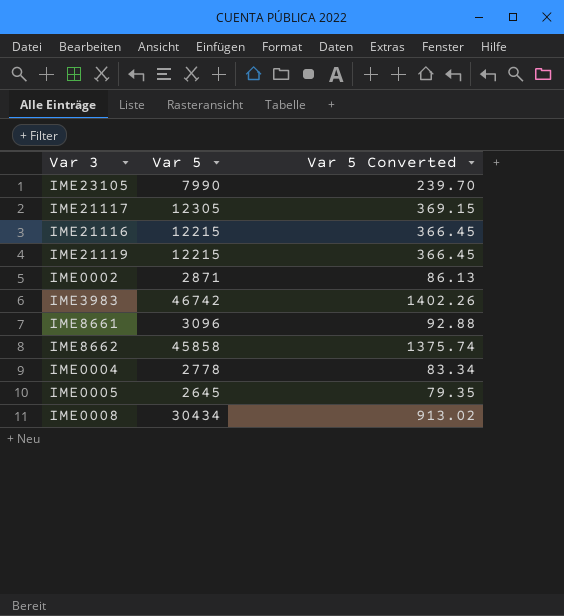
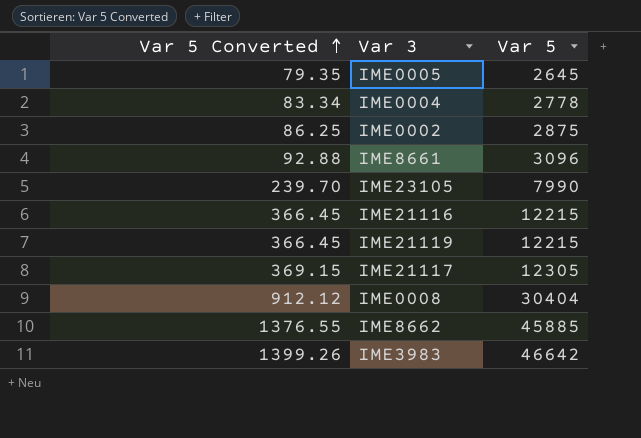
row order: none -> Var 5 Converted ascending
column Var 5 Converted | position: 3 -> 1
IME0002 | Var 5 Converted: 86.13 -> 86.25
IME0002 | Var 5: 2871 -> 2875
IME0008 | Var 5 Converted: 913.02 -> 912.12
IME0008 | Var 5: 30434 -> 30404
IME8662 | Var 5 Converted: 1375.74 -> 1376.55
IME8662 | Var 5: 45858 -> 45885
IME3983 | Var 5 Converted: 1402.26 -> 1399.26
IME3983 | Var 5: 46742 -> 46642

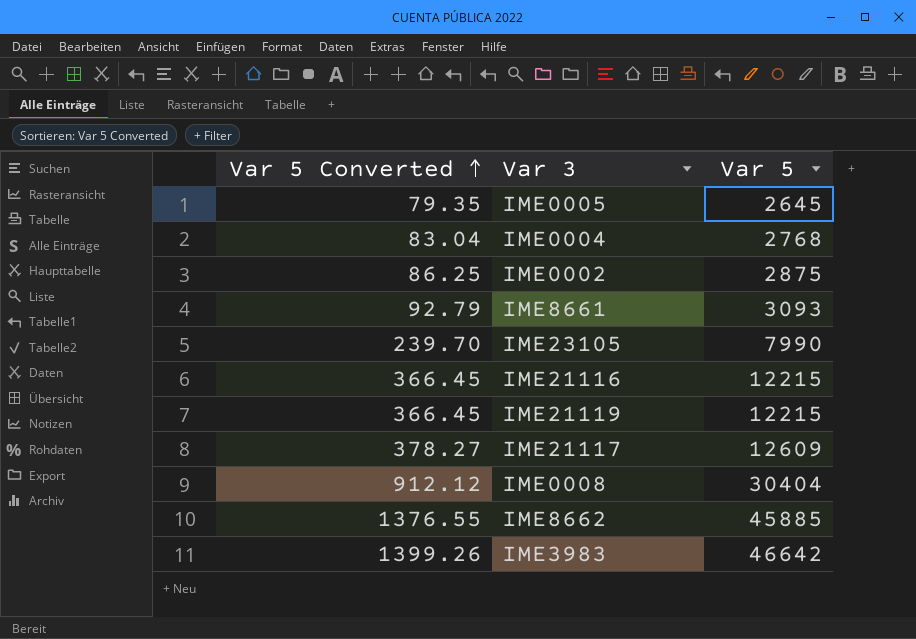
IME0004 | Var 5 Converted: 83.34 -> 83.04
IME0004 | Var 5: 2778 -> 2768
IME8661 | Var 5 Converted: 92.88 -> 92.79
IME8661 | Var 5: 3096 -> 3093
IME21117 | Var 5 Converted: 369.15 -> 378.27
IME21117 | Var 5: 12305 -> 12609

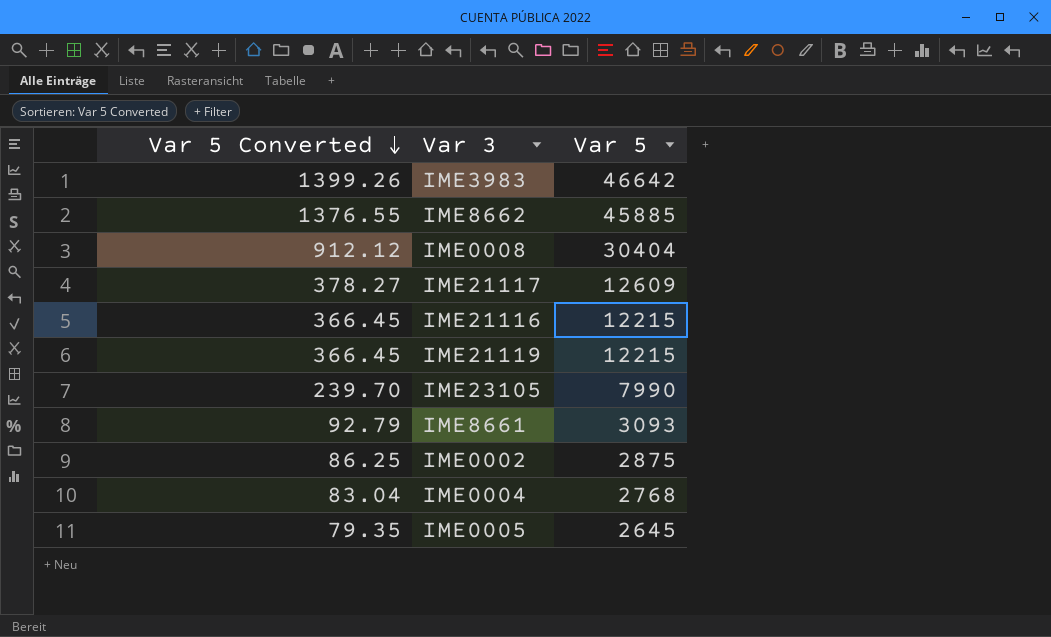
row order: Var 5 Converted ascending -> Var 5 Converted descending

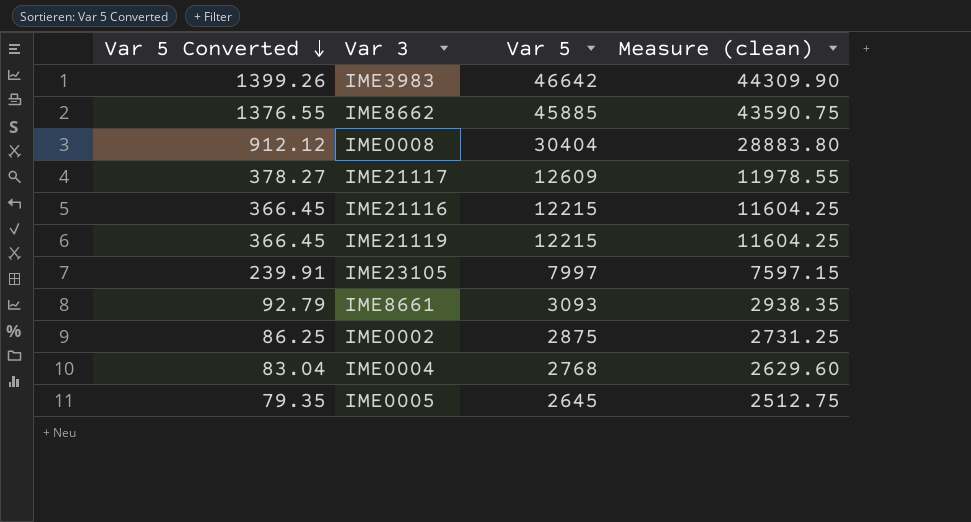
column Measure (clean) | formula: none -> [Var 5] * 0.95
IME23105 | Var 5 Converted: 239.70 -> 239.91
IME23105 | Var 5: 7990 -> 7997

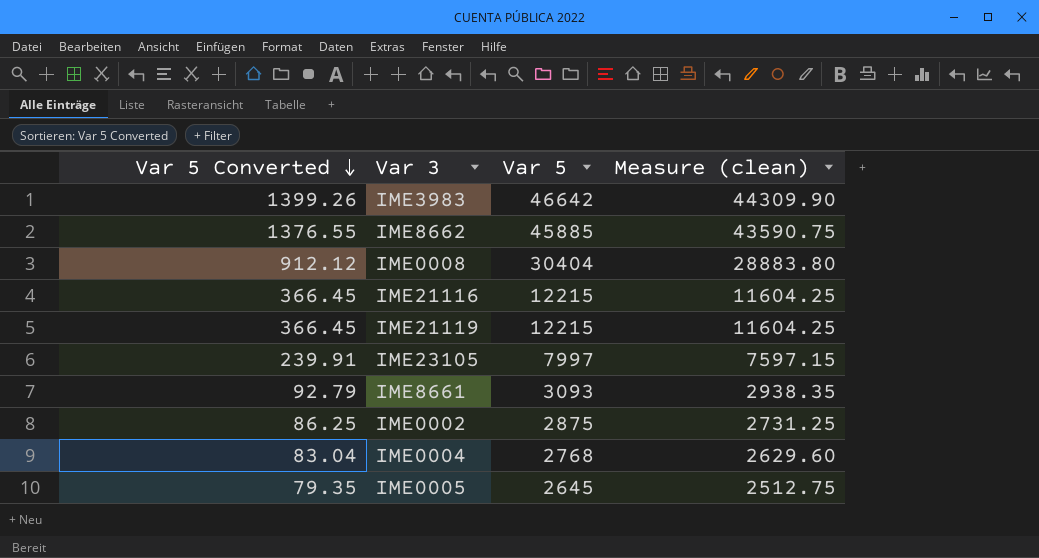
row IME21117: 378.27 | 12609 | 11978.55 -> none

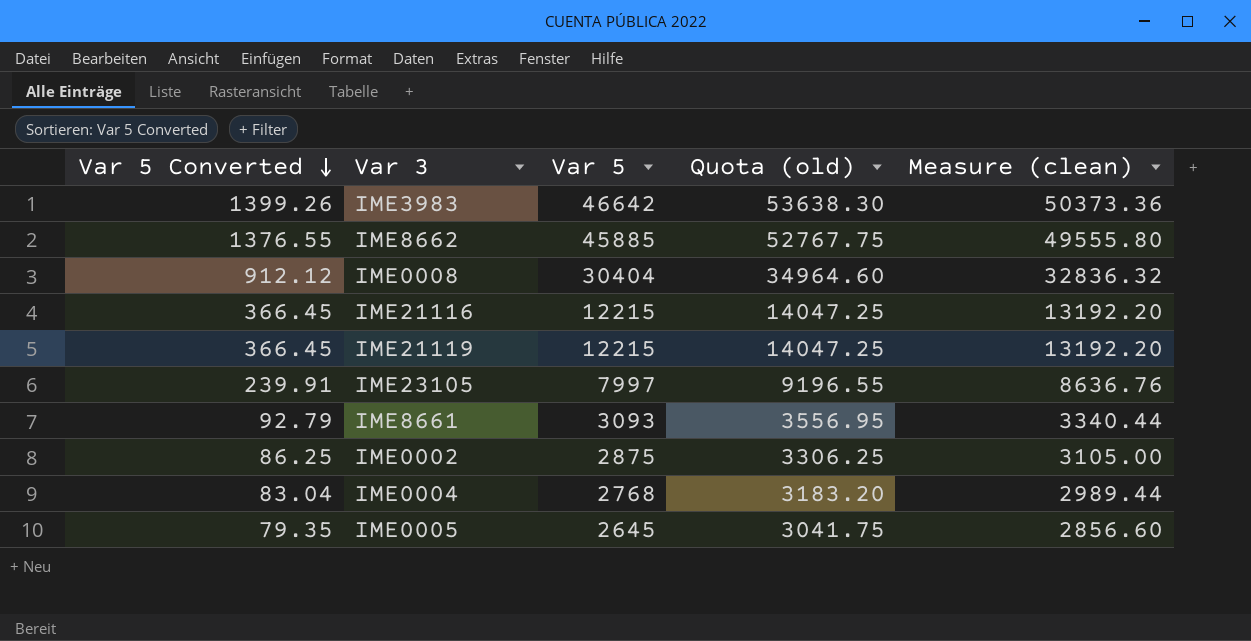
column Quota (old) | formula: none -> [Var 5] * 1.15
column Measure (clean) | formula: [Var 5] * 0.95 -> [Var 5] * 1.08

